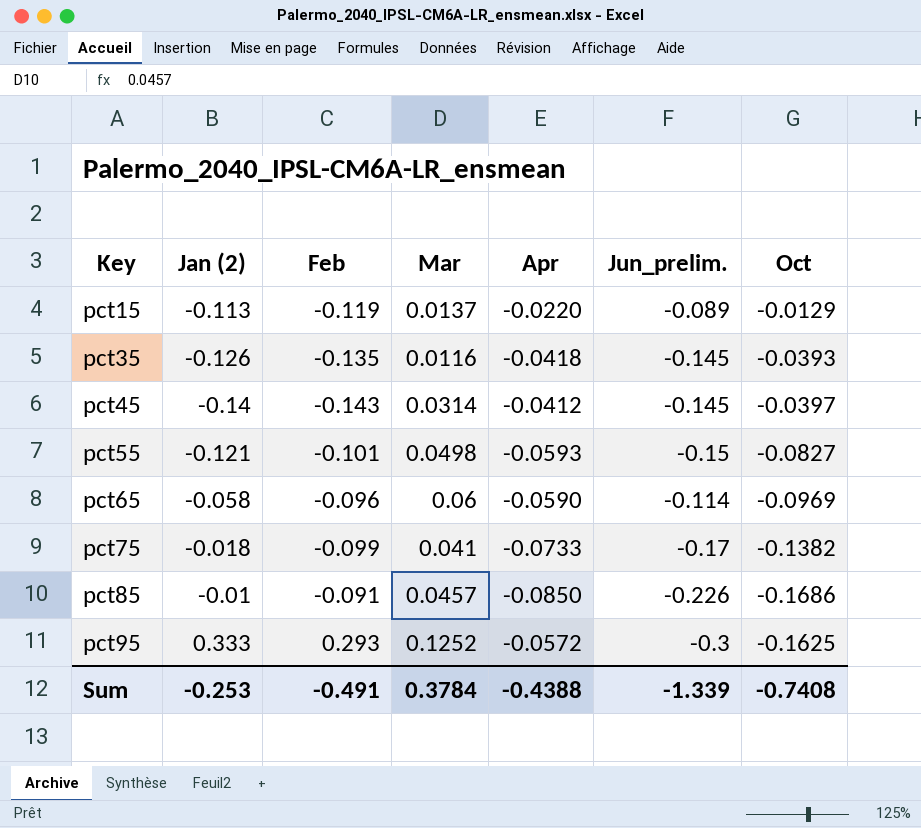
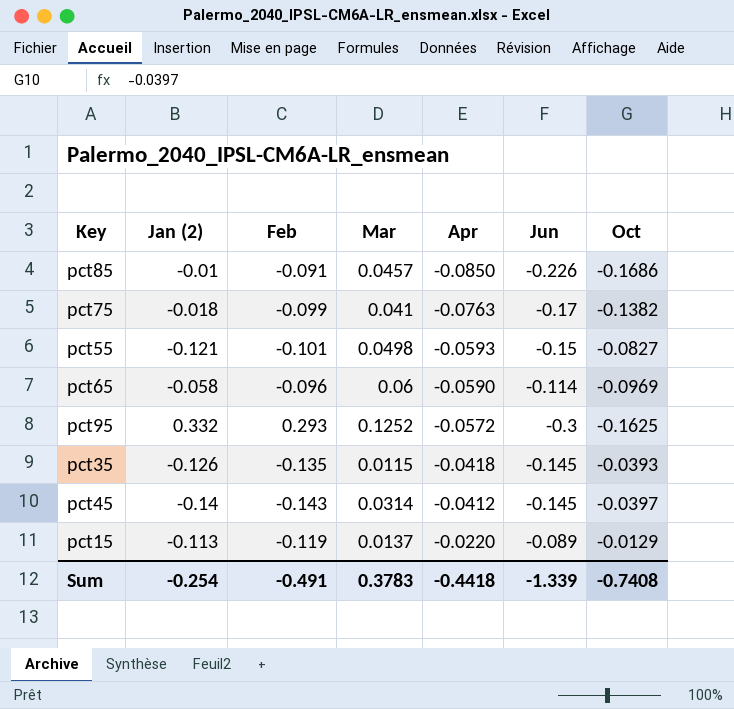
row order: Key ascending -> Apr ascending
column name: Jun_prelim. -> Jun
pct75 | Apr: -0.0733 -> -0.0763
pct95 | Jan (2): 0.333 -> 0.332
pct35 | Mar: 0.0116 -> 0.0115
Sum | Jan (2): -0.253 -> -0.254
Sum | Mar: 0.3784 -> 0.3783
Sum | Apr: -0.4388 -> -0.4418

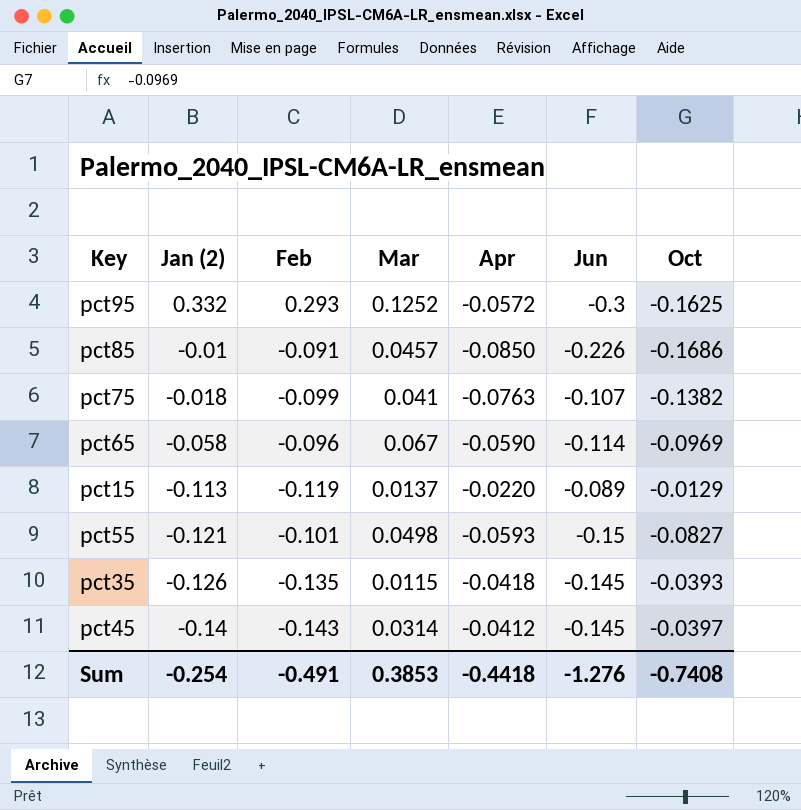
row order: Apr ascending -> Jan (2) descending
pct75 | Jun: -0.17 -> -0.107
pct65 | Mar: 0.06 -> 0.067
Sum | Mar: 0.3783 -> 0.3853
Sum | Jun: -1.339 -> -1.276

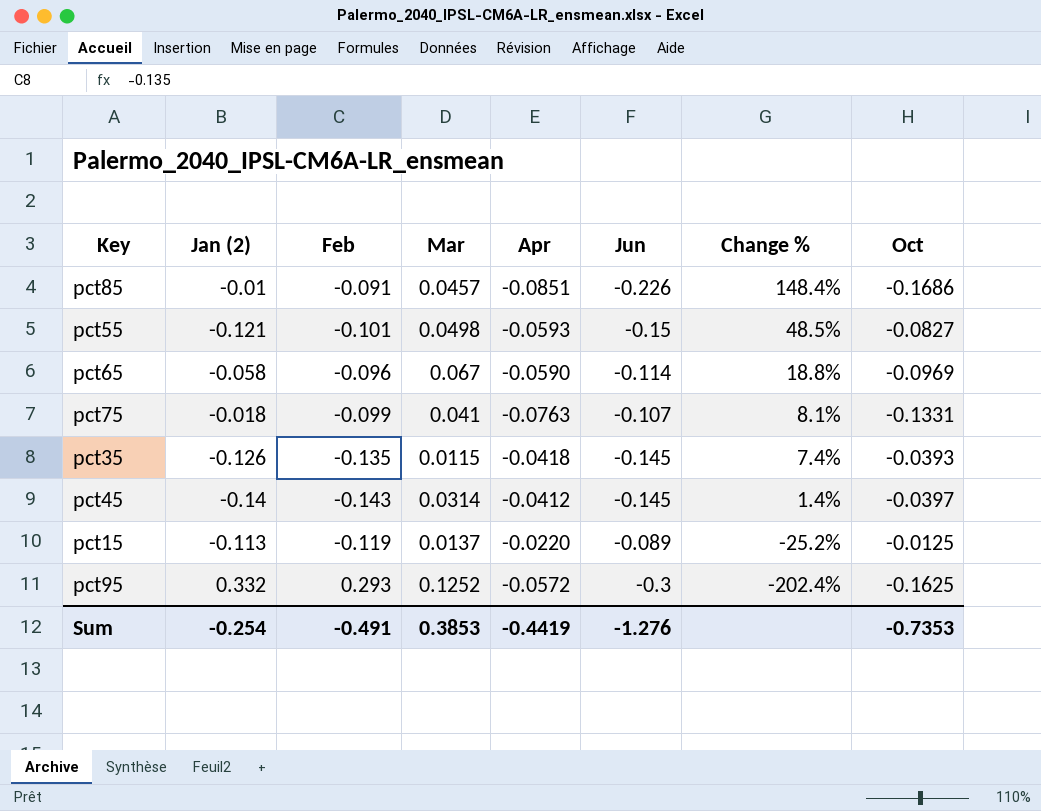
row order: Jan (2) descending -> Change % descending
column Change % | formula: none -> ([Jun] - [Feb]) / [Feb]
pct85 | Apr: -0.0850 -> -0.0851
pct75 | Oct: -0.1382 -> -0.1331
pct15 | Oct: -0.0129 -> -0.0125
Sum | Apr: -0.4418 -> -0.4419
Sum | Oct: -0.7408 -> -0.7353

